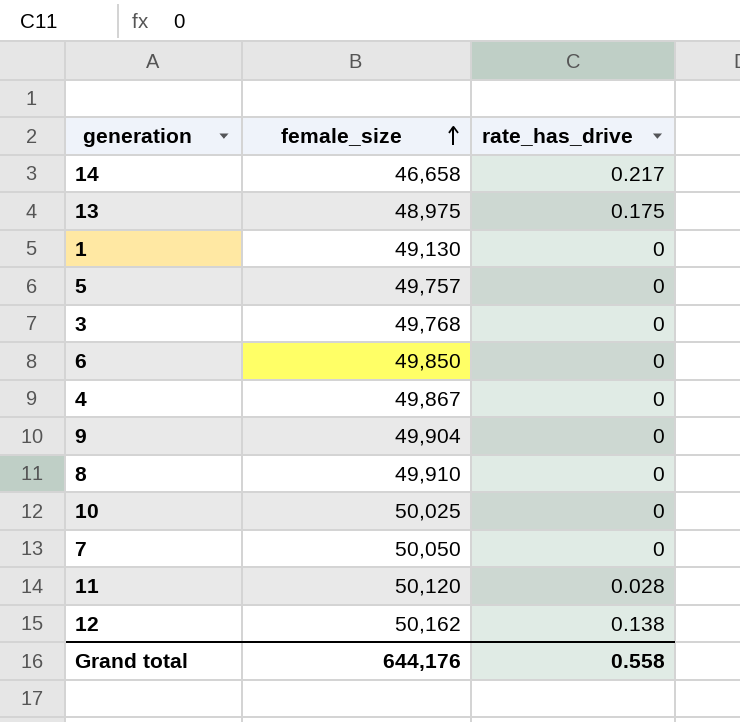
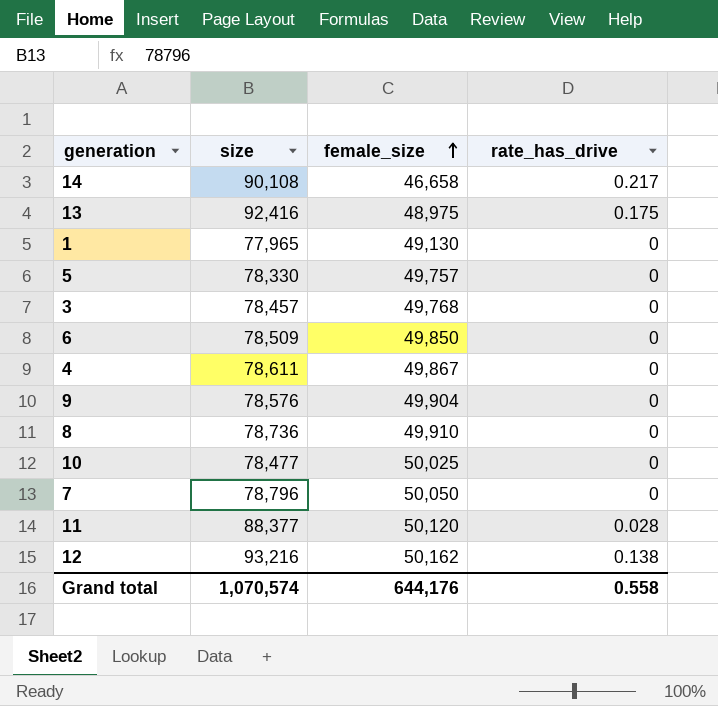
column size | position: none -> 2

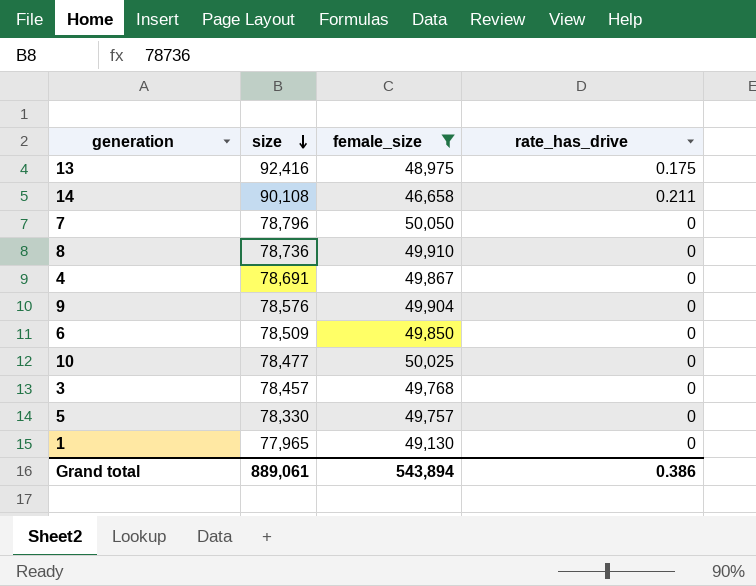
filter: none -> female_size <= 50,050
row order: female_size ascending -> size descending
14 | rate_has_drive: 0.217 -> 0.211
4 | size: 78,611 -> 78,691
Grand total | size: 1,070,574 -> 889,061
Grand total | female_size: 644,176 -> 543,894
Grand total | rate_has_drive: 0.558 -> 0.386

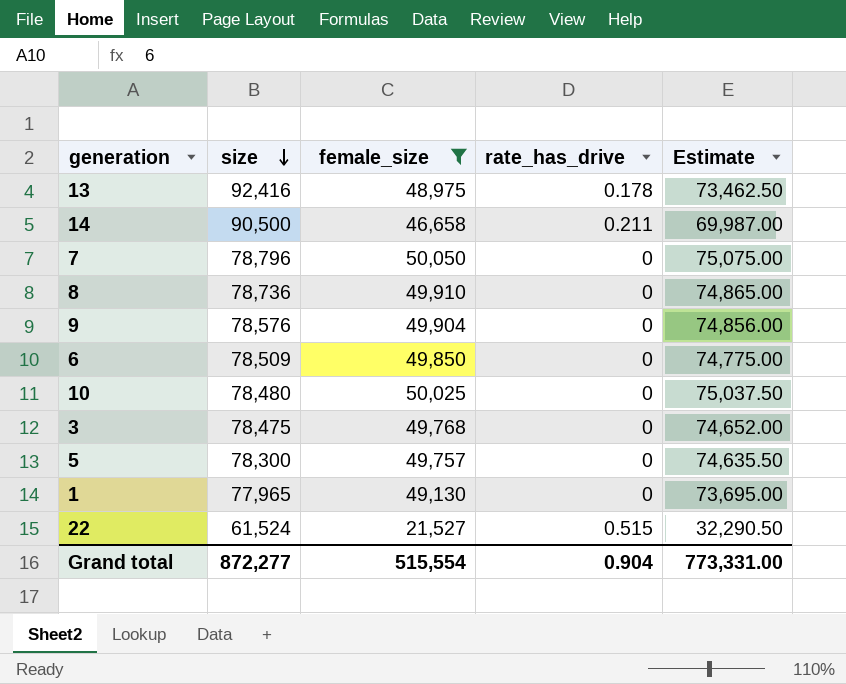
column Estimate | formula: none -> [female_size] * 1.5
row 4: 78,691 | 49,867 | 0 -> none
13 | rate_has_drive: 0.175 -> 0.178
14 | size: 90,108 -> 90,500
10 | size: 78,477 -> 78,480
3 | size: 78,457 -> 78,475
5 | size: 78,330 -> 78,300
row 22: none -> 61,524 | 21,527 | 0.515 | 32,290.50
Grand total | size: 889,061 -> 872,277
Grand total | female_size: 543,894 -> 515,554
Grand total | rate_has_drive: 0.386 -> 0.904

